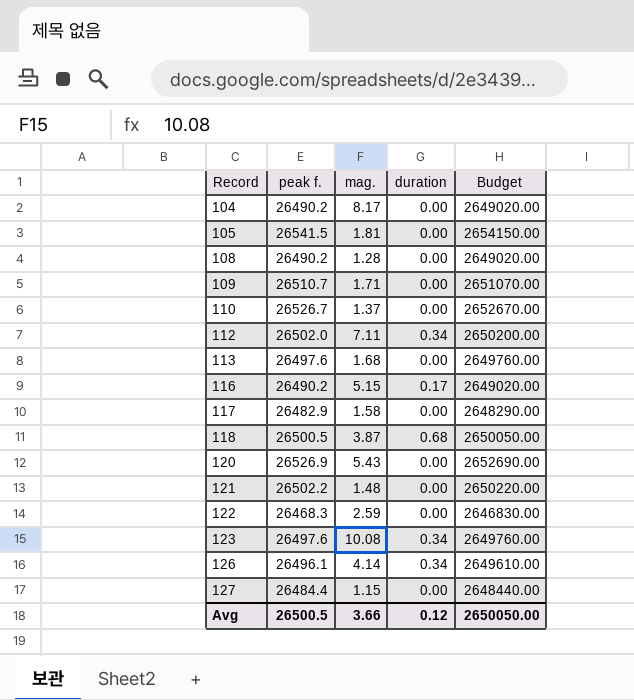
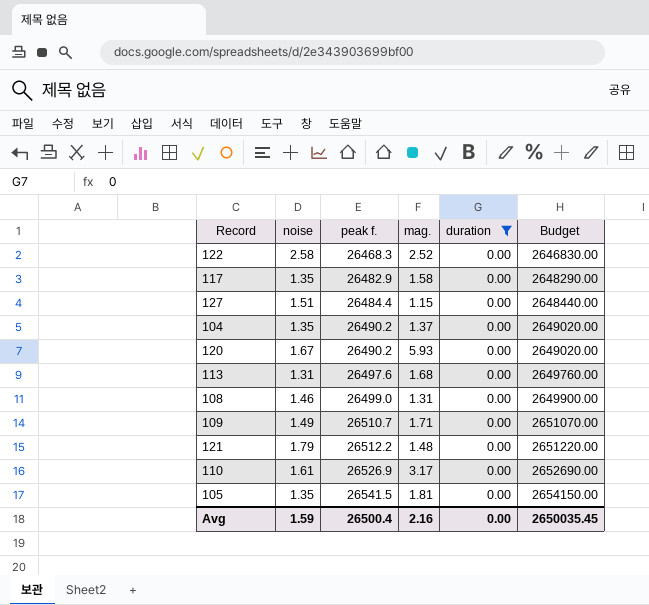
filter: none -> duration = 0.00
row order: Record ascending -> peak f. ascending
column noise | position: none -> 2
122 | mag.: 2.59 -> 2.52
104 | mag.: 8.17 -> 1.37
120 | peak f.: 26526.9 -> 26490.2
120 | mag.: 5.43 -> 5.93
120 | Budget: 2652690.00 -> 2649020.00
108 | peak f.: 26490.2 -> 26499.0
108 | mag.: 1.28 -> 1.31
108 | Budget: 2649020.00 -> 2649900.00
121 | peak f.: 26502.2 -> 26512.2
121 | Budget: 2650220.00 -> 2651220.00
110 | peak f.: 26526.7 -> 26526.9
110 | mag.: 1.37 -> 3.17
110 | Budget: 2652670.00 -> 2652690.00
Avg | peak f.: 26500.5 -> 26500.4
Avg | mag.: 3.66 -> 2.16
Avg | duration: 0.12 -> 0.00
Avg | Budget: 2650050.00 -> 2650035.45

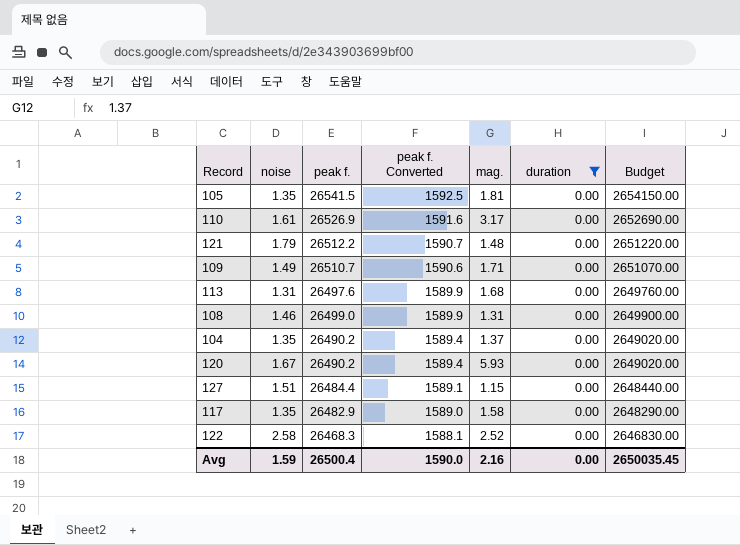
row order: peak f. ascending -> peak f. Converted descending
column peak f. Converted | formula: none -> [peak f.] * 0.06

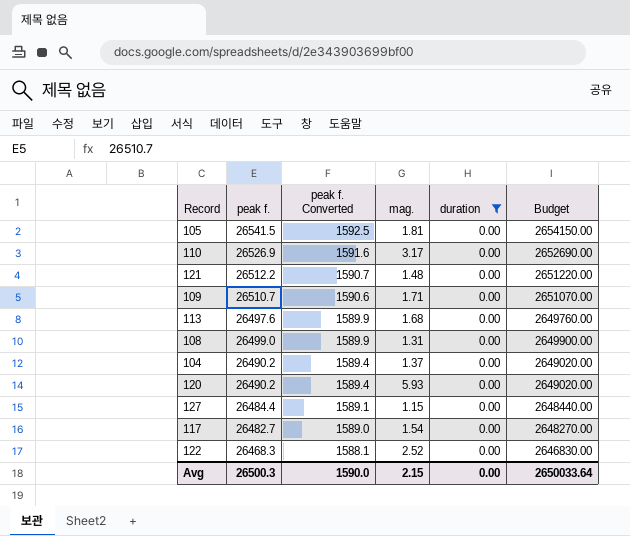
column noise | position: 2 -> none
117 | peak f.: 26482.9 -> 26482.7
117 | mag.: 1.58 -> 1.54
117 | Budget: 2648290.00 -> 2648270.00
Avg | peak f.: 26500.4 -> 26500.3
Avg | mag.: 2.16 -> 2.15
Avg | Budget: 2650035.45 -> 2650033.64

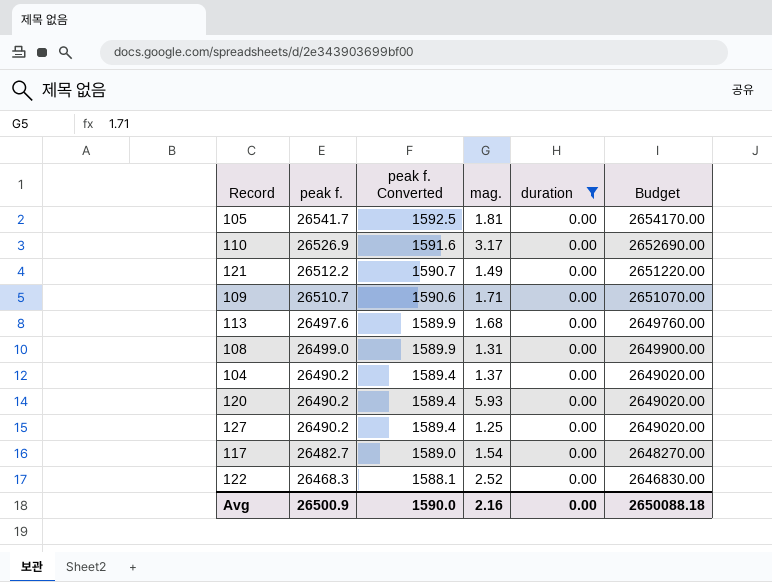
105 | peak f.: 26541.5 -> 26541.7
105 | Budget: 2654150.00 -> 2654170.00
121 | mag.: 1.48 -> 1.49
127 | peak f.: 26484.4 -> 26490.2
127 | peak f. Converted: 1589.1 -> 1589.4
127 | mag.: 1.15 -> 1.25
127 | Budget: 2648440.00 -> 2649020.00
Avg | peak f.: 26500.3 -> 26500.9
Avg | mag.: 2.15 -> 2.16
Avg | Budget: 2650033.64 -> 2650088.18

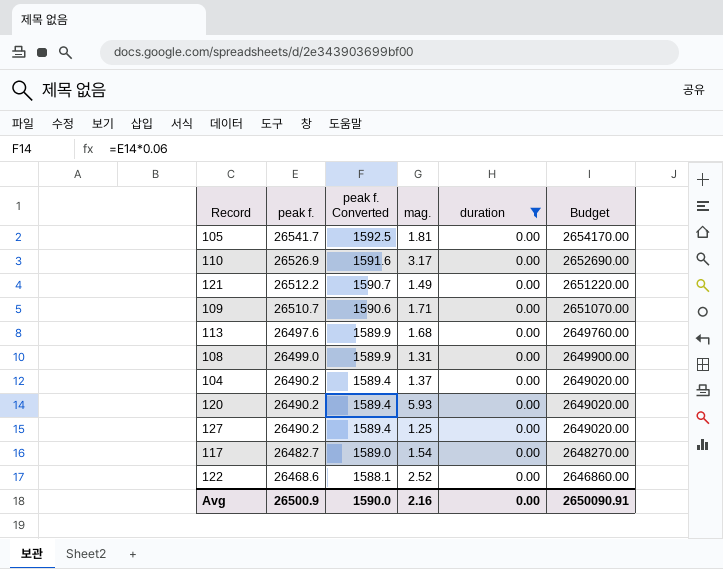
122 | peak f.: 26468.3 -> 26468.6
122 | Budget: 2646830.00 -> 2646860.00
Avg | Budget: 2650088.18 -> 2650090.91

